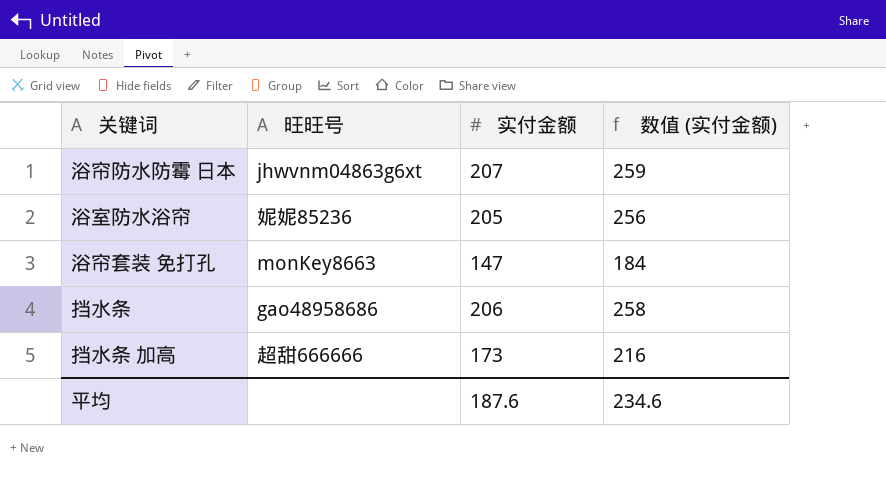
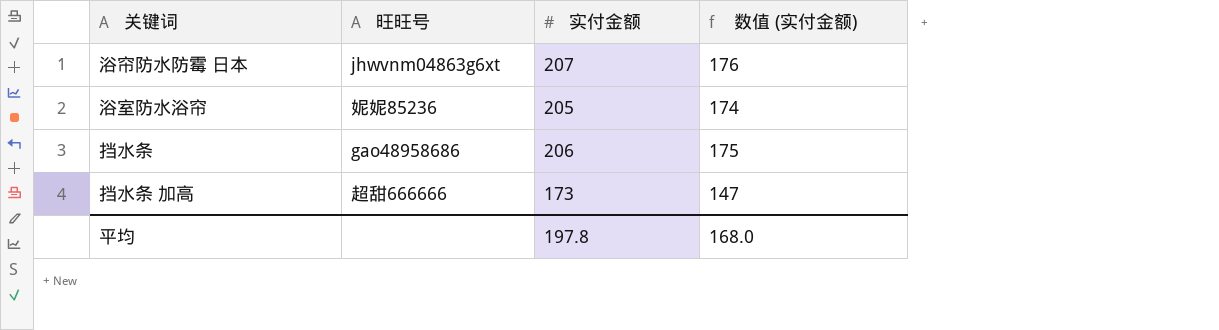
column 数值 (实付金额) | formula: [实付金额] * 1.25 -> [实付金额] * 0.85
row 浴帘套装 免打孔: monKey8663 | 147 | 184 -> none
平均 | 实付金额: 187.6 -> 197.8
平均 | 数值 (实付金额): 234.6 -> 168.0

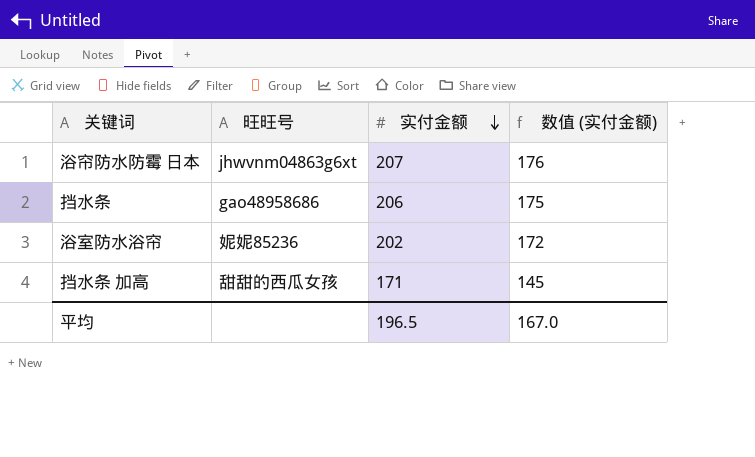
row order: none -> 实付金额 descending
浴室防水浴帘 | 实付金额: 205 -> 202
浴室防水浴帘 | 数值 (实付金额): 174 -> 172
挡水条 加高 | 旺旺号: 超甜666666 -> 甜甜的西瓜女孩
挡水条 加高 | 实付金额: 173 -> 171
挡水条 加高 | 数值 (实付金额): 147 -> 145
平均 | 实付金额: 197.8 -> 196.5
平均 | 数值 (实付金额): 168.0 -> 167.0

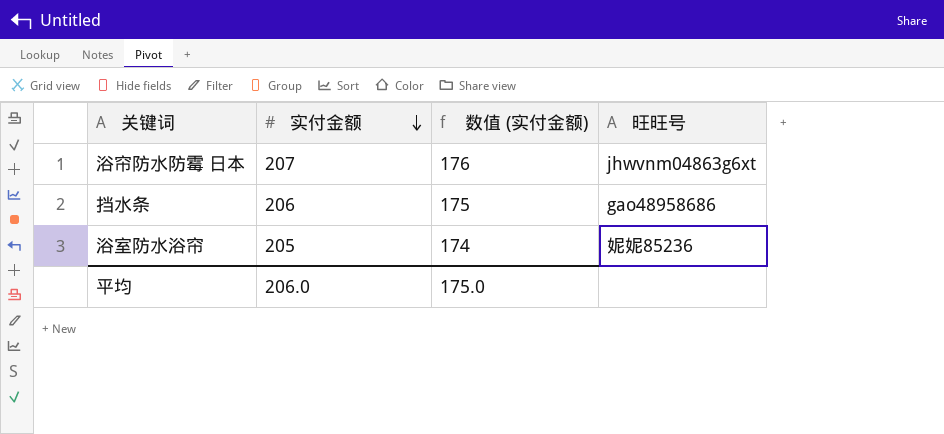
column 旺旺号 | position: 2 -> 4
row 挡水条 加高: 甜甜的西瓜女孩 | 171 | 145 -> none
浴室防水浴帘 | 实付金额: 202 -> 205
浴室防水浴帘 | 数值 (实付金额): 172 -> 174
平均 | 实付金额: 196.5 -> 206.0
平均 | 数值 (实付金额): 167.0 -> 175.0

